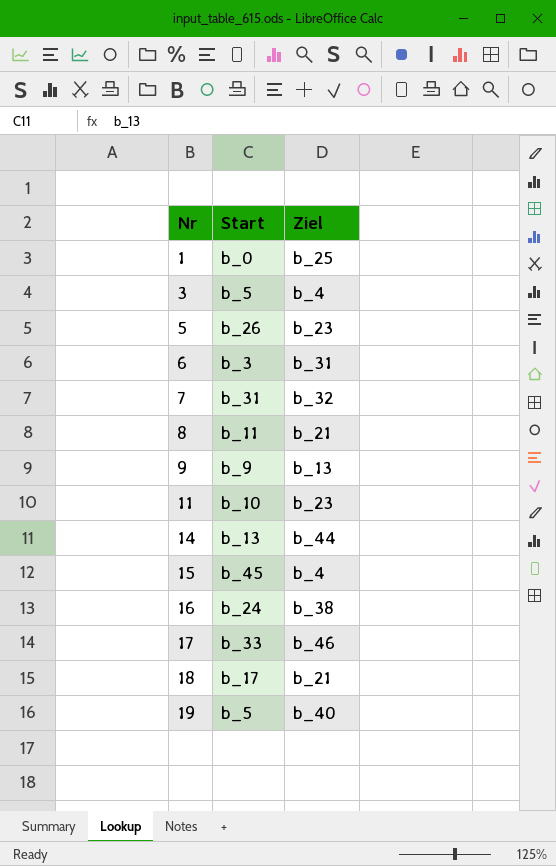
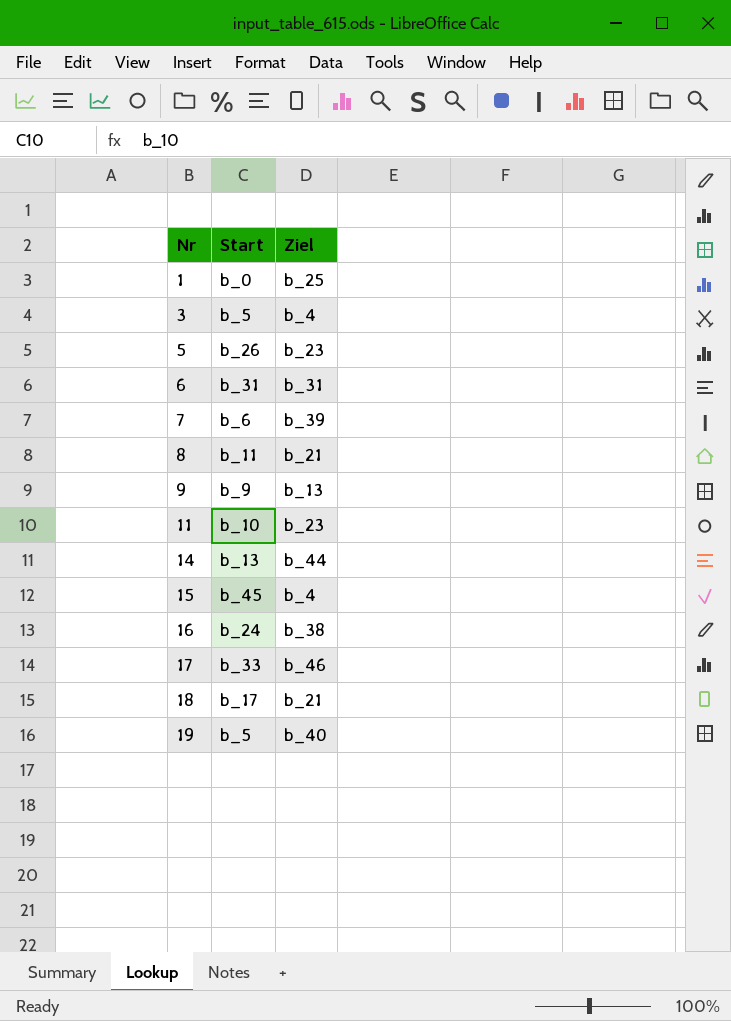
6 | Start: b_3 -> b_31
7 | Start: b_31 -> b_6
7 | Ziel: b_32 -> b_39

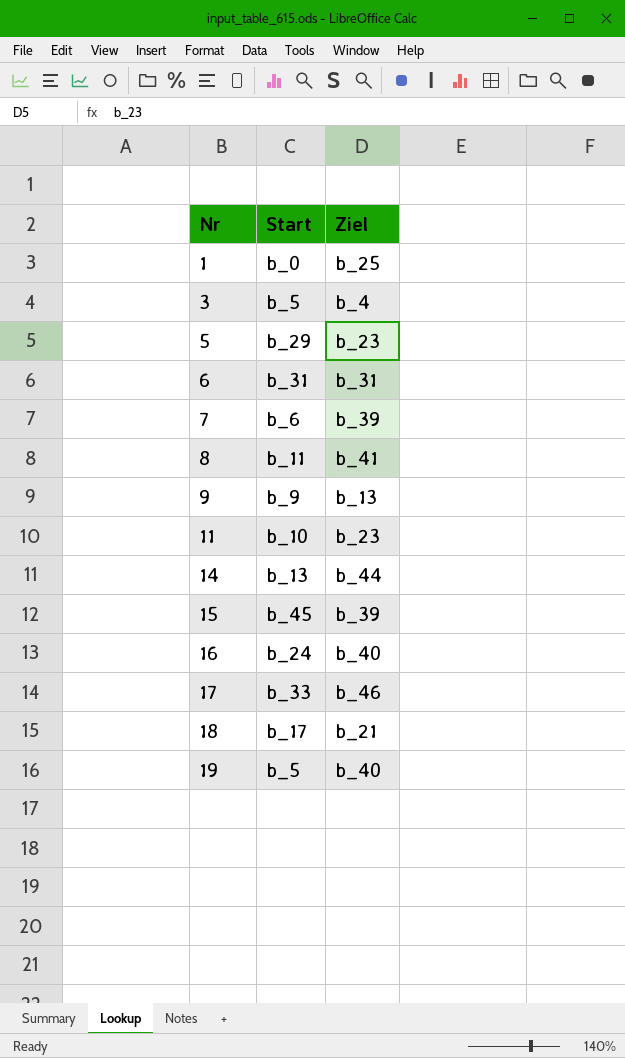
5 | Start: b_26 -> b_29
8 | Ziel: b_21 -> b_41
15 | Ziel: b_4 -> b_39
16 | Ziel: b_38 -> b_40

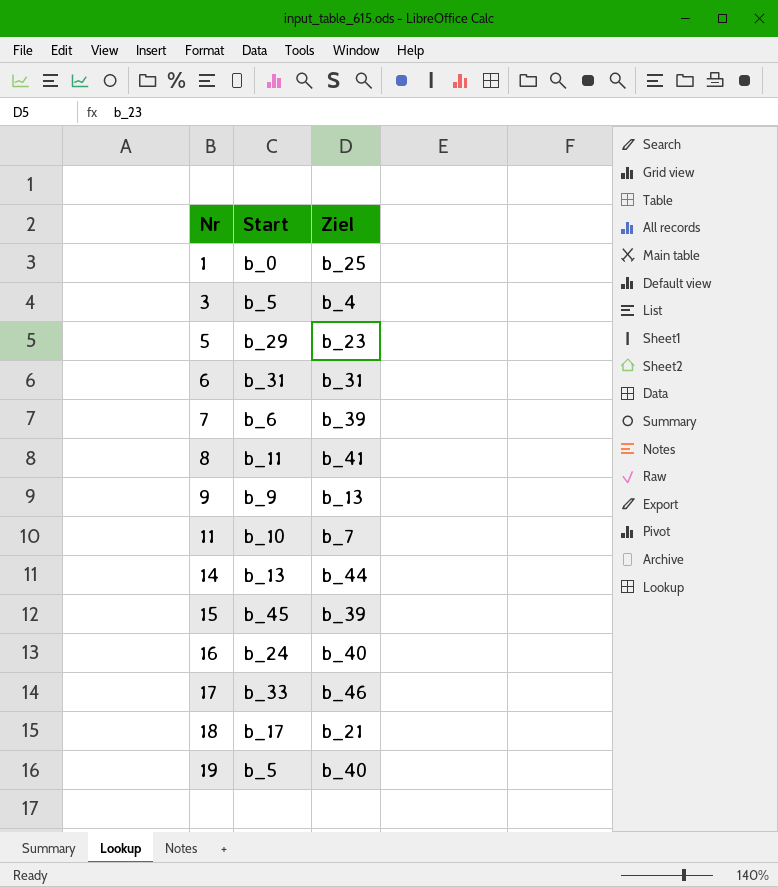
11 | Ziel: b_23 -> b_7

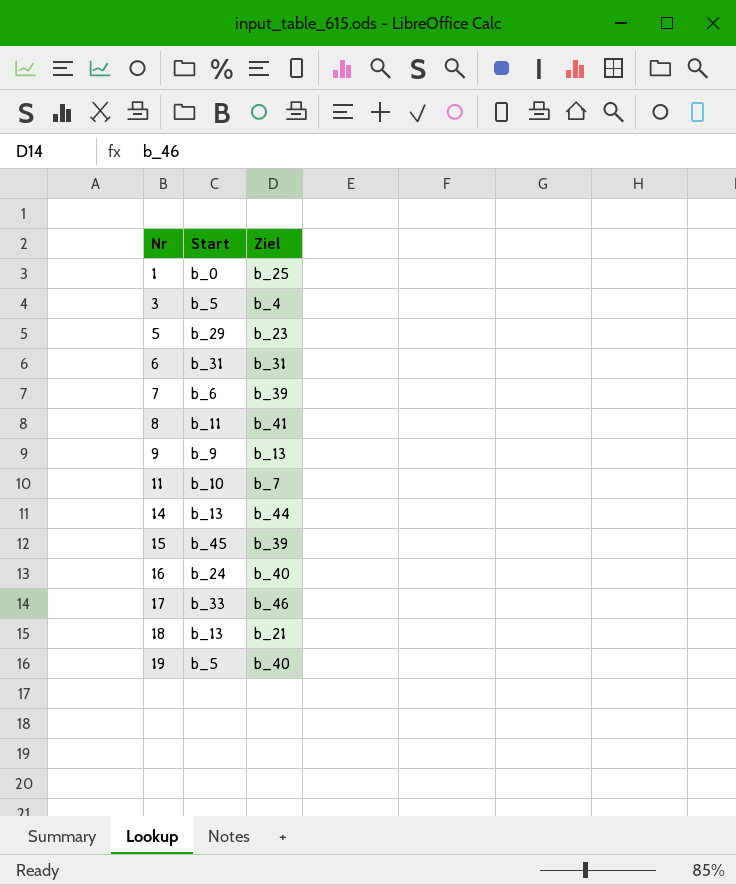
18 | Start: b_17 -> b_13

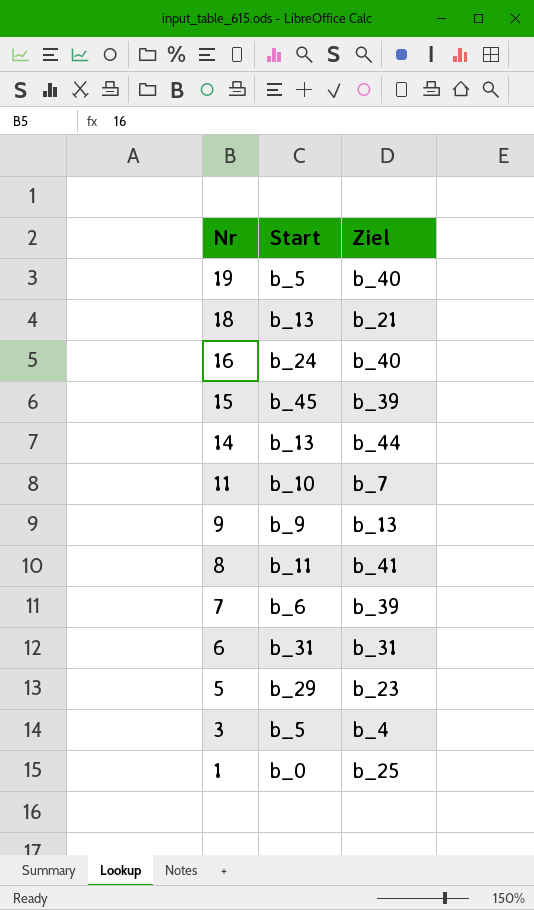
row order: Nr ascending -> Nr descending
row 17: b_33 | b_46 -> none

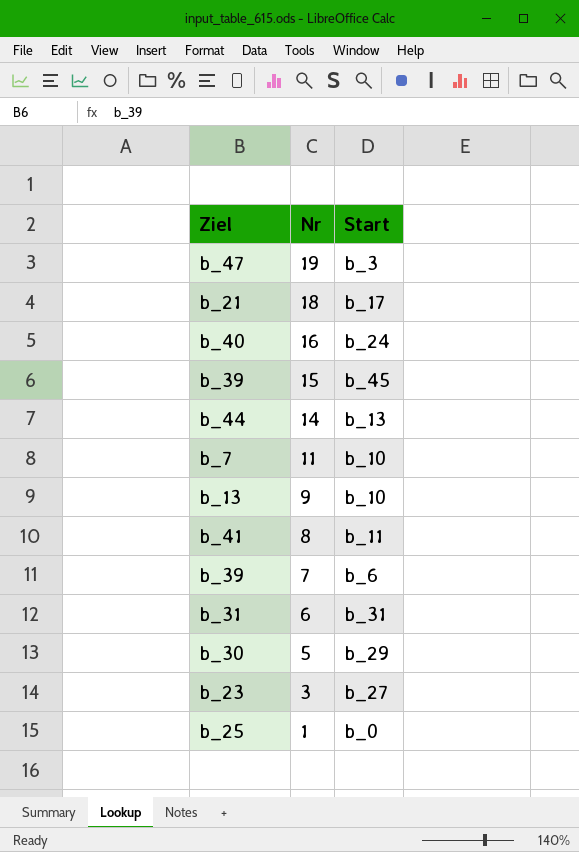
column Ziel | position: 3 -> 1
19 | Ziel: b_40 -> b_47
19 | Start: b_5 -> b_3
18 | Start: b_13 -> b_17
9 | Start: b_9 -> b_10
5 | Ziel: b_23 -> b_30
3 | Ziel: b_4 -> b_23
3 | Start: b_5 -> b_27

